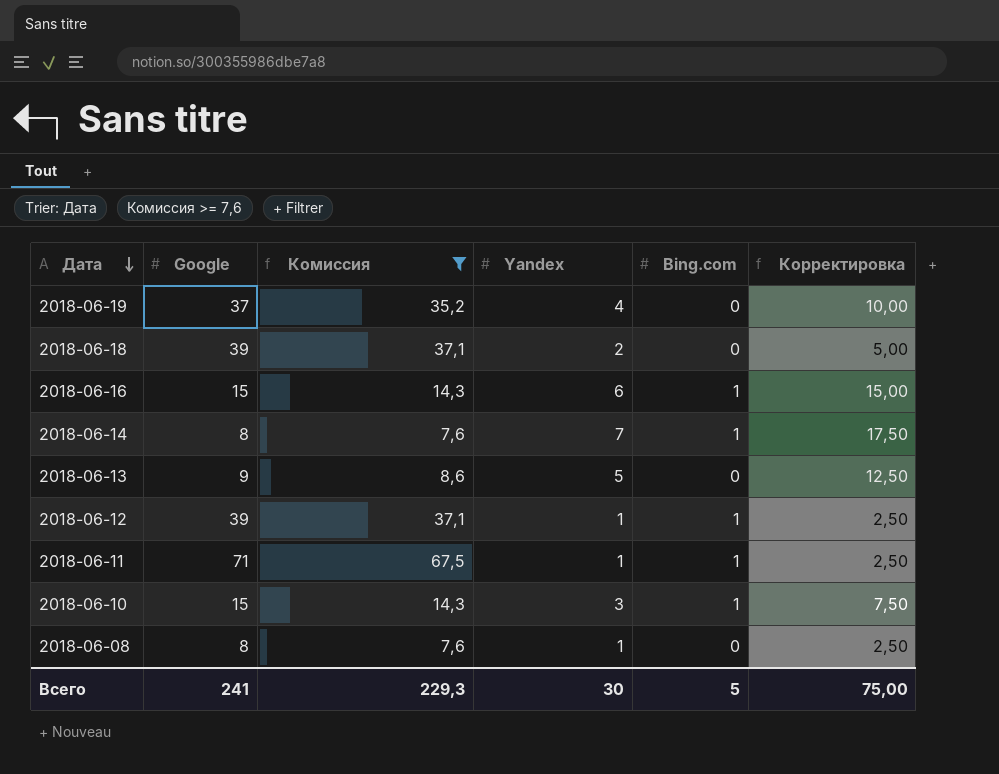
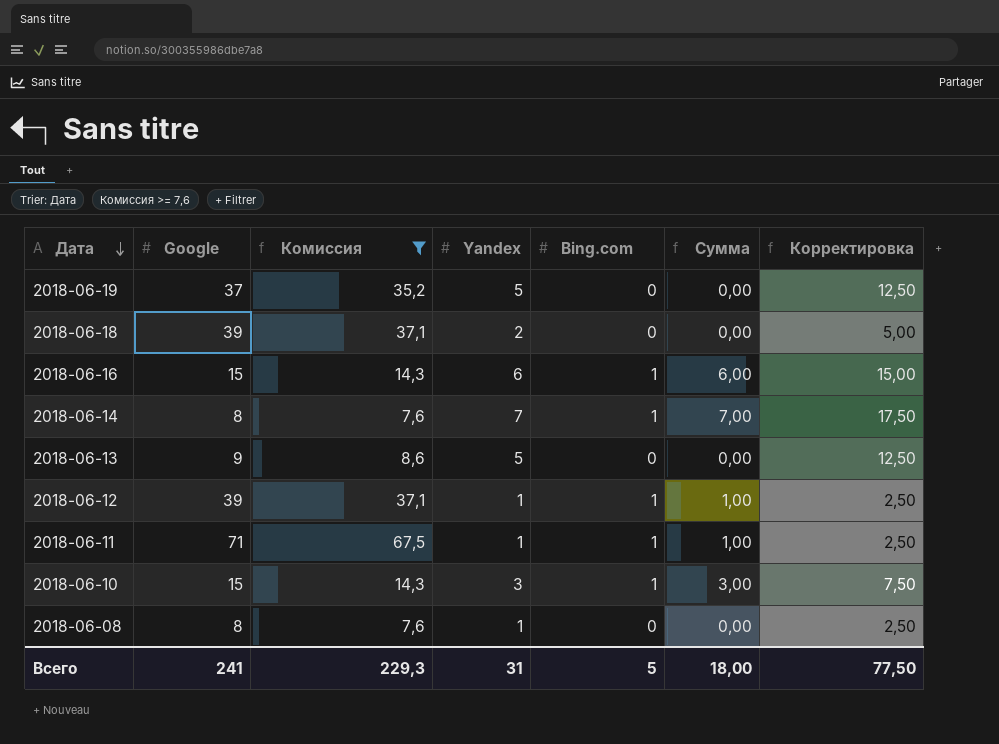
column Сумма | formula: none -> [Yandex] * [Bing.com]
2018-06-19 | Yandex: 4 -> 5
2018-06-19 | Корректировка: 10,00 -> 12,50
Всего | Yandex: 30 -> 31
Всего | Корректировка: 75,00 -> 77,50

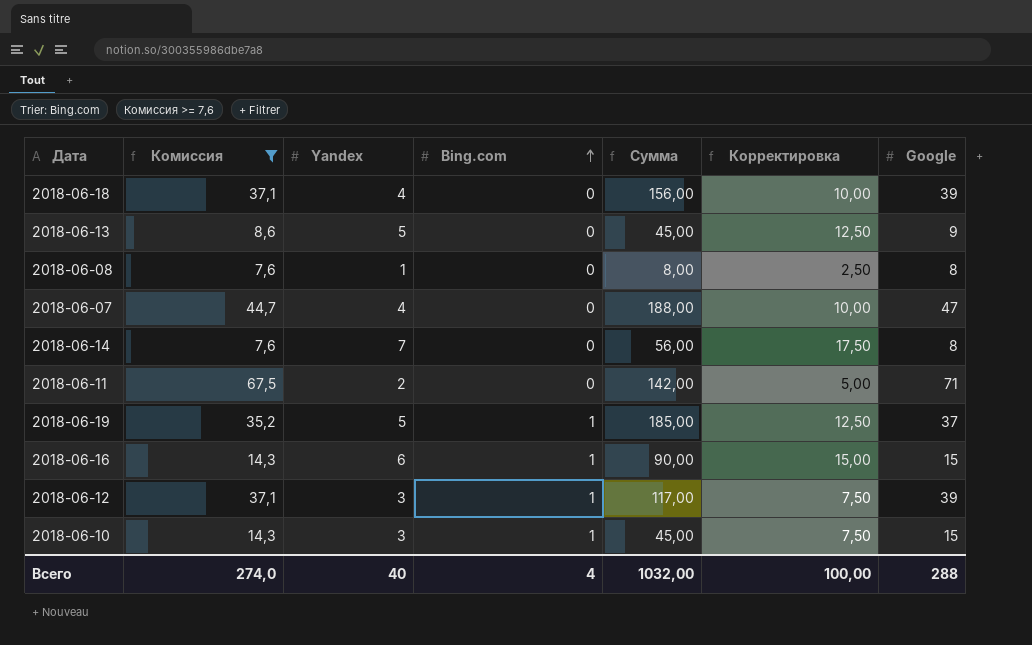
row order: Дата descending -> Bing.com ascending
column Сумма | formula: [Yandex] * [Bing.com] -> [Yandex] * [Google]
column Google | position: 2 -> 7
2018-06-18 | Yandex: 2 -> 4
2018-06-18 | Корректировка: 5,00 -> 10,00
row 2018-06-07: none -> 44,7 | 4 | 0 | 188,00 | 10,00 | 47
2018-06-14 | Bing.com: 1 -> 0
2018-06-11 | Yandex: 1 -> 2
2018-06-11 | Bing.com: 1 -> 0
2018-06-11 | Корректировка: 2,50 -> 5,00
2018-06-19 | Bing.com: 0 -> 1
2018-06-12 | Yandex: 1 -> 3
2018-06-12 | Корректировка: 2,50 -> 7,50
Всего | Комиссия: 229,3 -> 274,0
Всего | Yandex: 31 -> 40
Всего | Bing.com: 5 -> 4
Всего | Сумма: 18,00 -> 1032,00
Всего | Корректировка: 77,50 -> 100,00
Всего | Google: 241 -> 288

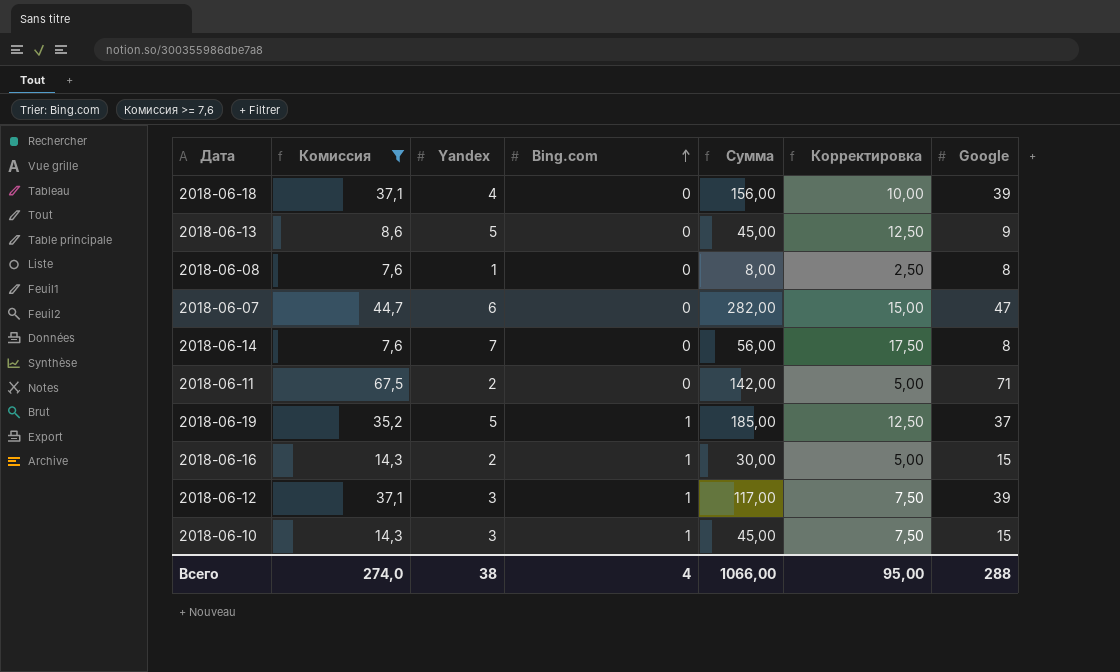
2018-06-07 | Yandex: 4 -> 6
2018-06-07 | Сумма: 188,00 -> 282,00
2018-06-07 | Корректировка: 10,00 -> 15,00
2018-06-16 | Yandex: 6 -> 2
2018-06-16 | Сумма: 90,00 -> 30,00
2018-06-16 | Корректировка: 15,00 -> 5,00
Всего | Yandex: 40 -> 38
Всего | Сумма: 1032,00 -> 1066,00
Всего | Корректировка: 100,00 -> 95,00

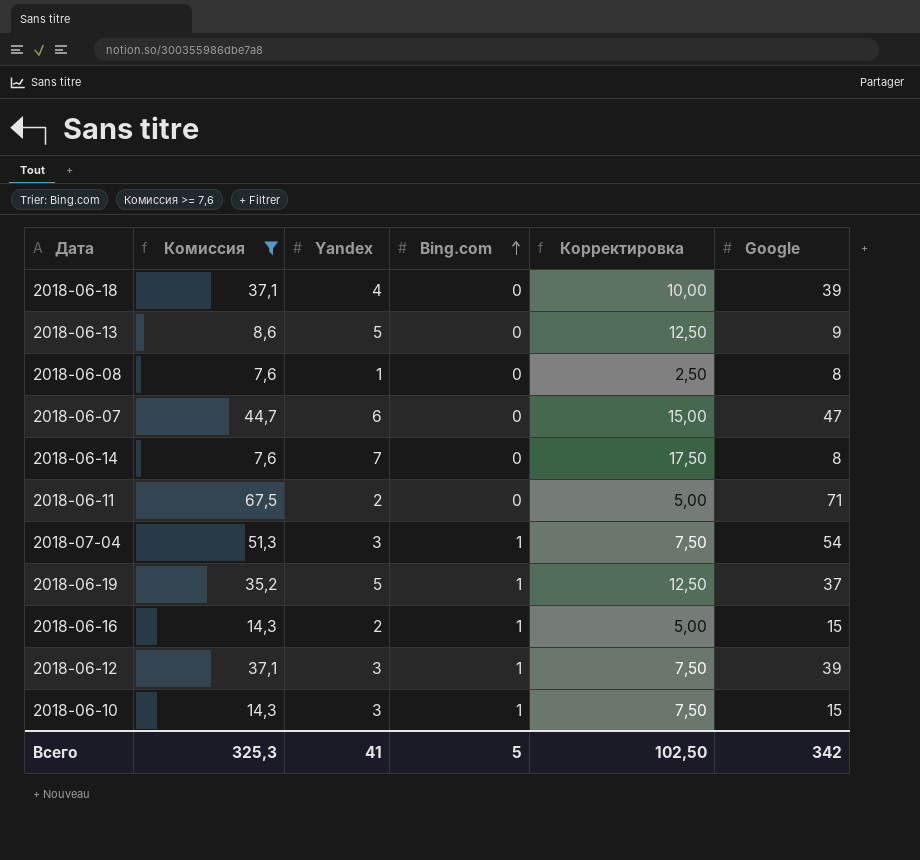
column Сумма | formula: [Yandex] * [Google] -> none
row 2018-07-04: none -> 51,3 | 3 | 1 | 7,50 | 54
Всего | Комиссия: 274,0 -> 325,3
Всего | Yandex: 38 -> 41
Всего | Bing.com: 4 -> 5
Всего | Корректировка: 95,00 -> 102,50
Всего | Google: 288 -> 342

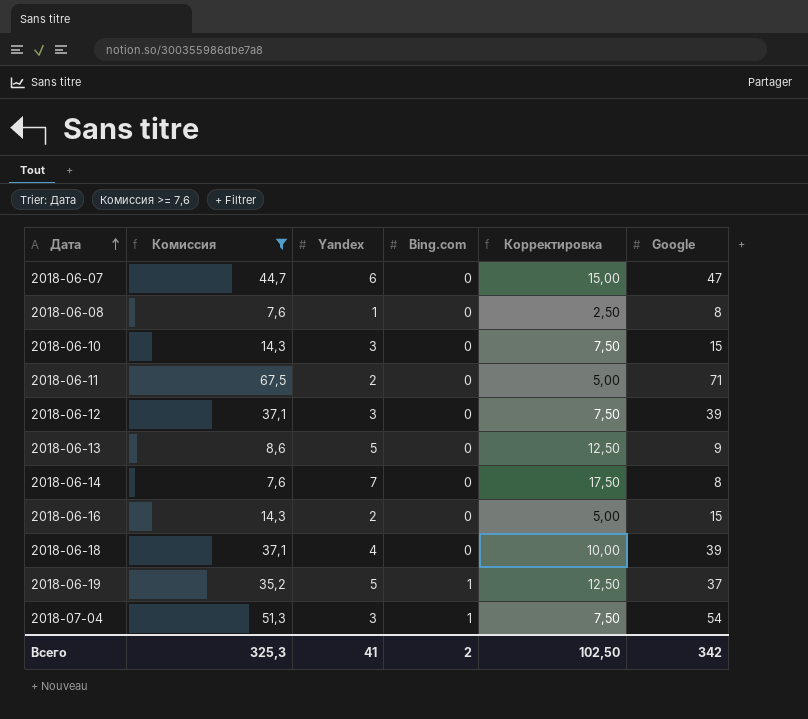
row order: Bing.com ascending -> Дата ascending
2018-06-10 | Bing.com: 1 -> 0
2018-06-12 | Bing.com: 1 -> 0
2018-06-16 | Bing.com: 1 -> 0
Всего | Bing.com: 5 -> 2

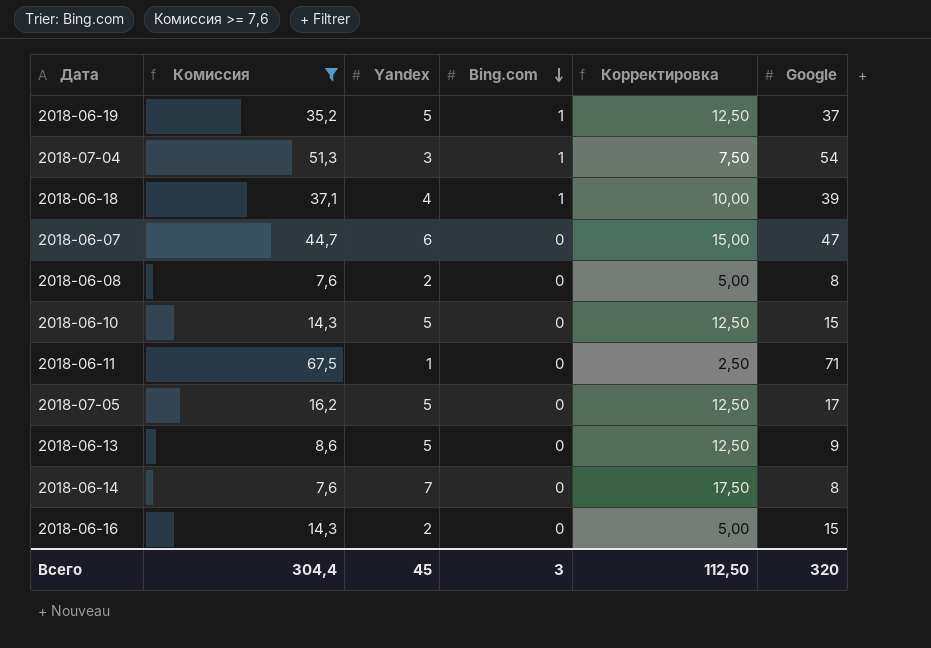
row order: Дата ascending -> Bing.com descending
row 2018-06-12: 37,1 | 3 | 0 | 7,50 | 39 -> none
2018-06-18 | Bing.com: 0 -> 1
2018-06-08 | Yandex: 1 -> 2
2018-06-08 | Корректировка: 2,50 -> 5,00
2018-06-10 | Yandex: 3 -> 5
2018-06-10 | Корректировка: 7,50 -> 12,50
2018-06-11 | Yandex: 2 -> 1
2018-06-11 | Корректировка: 5,00 -> 2,50
row 2018-07-05: none -> 16,2 | 5 | 0 | 12,50 | 17
Всего | Комиссия: 325,3 -> 304,4
Всего | Yandex: 41 -> 45
Всего | Bing.com: 2 -> 3
Всего | Корректировка: 102,50 -> 112,50
Всего | Google: 342 -> 320

